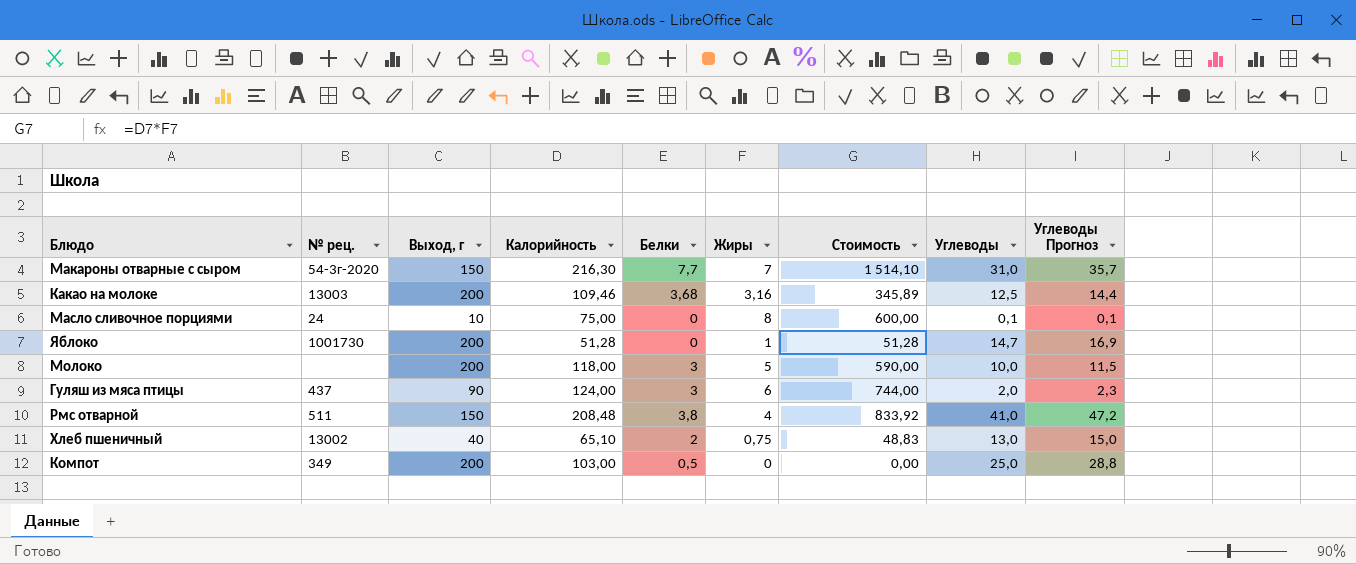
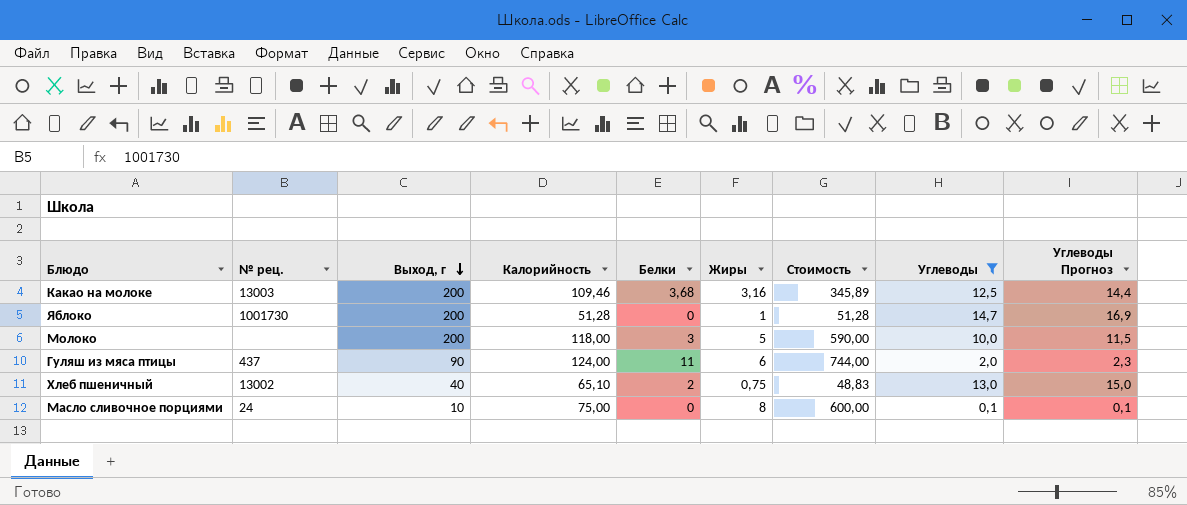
filter: none -> Углеводы <= 14,7
row order: none -> Выход, г descending
Гуляш из мяса птицы | Белки: 3 -> 11

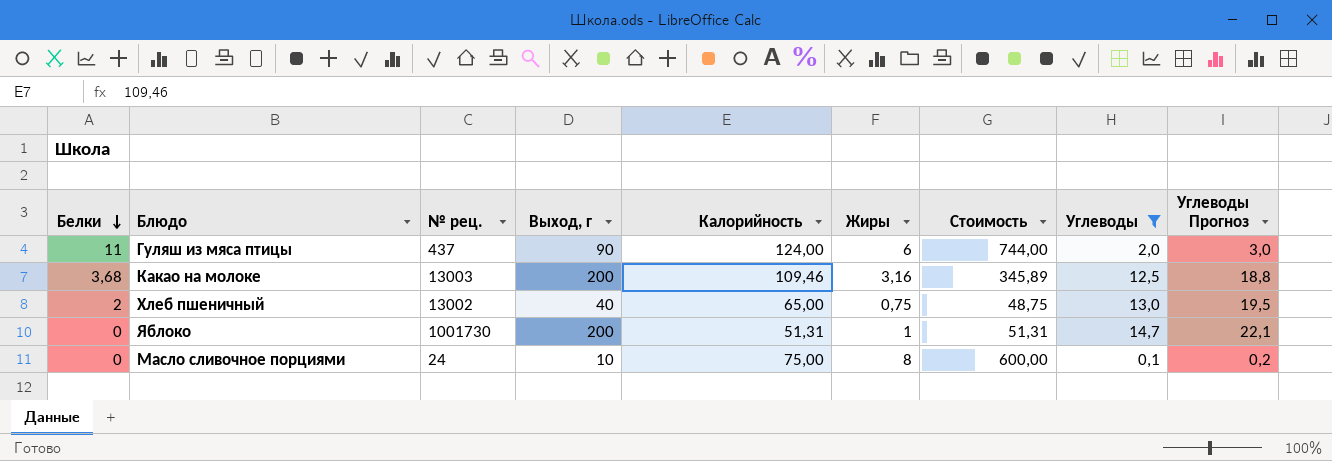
row order: Выход, г descending -> Белки descending
column Белки | position: 5 -> 1
column Углеводы Прогноз | formula: [Углеводы] * 1,15 -> [Углеводы] * 1,5
row Молоко: none | 200 | 118,00 | 3 | 5 | 590,00 | 10,0 | 11,5 -> none
Хлеб пшеничный | Калорийность: 65,10 -> 65,00
Хлеб пшеничный | Стоимость: 48,83 -> 48,75
Яблоко | Калорийность: 51,28 -> 51,31
Яблоко | Стоимость: 51,28 -> 51,31

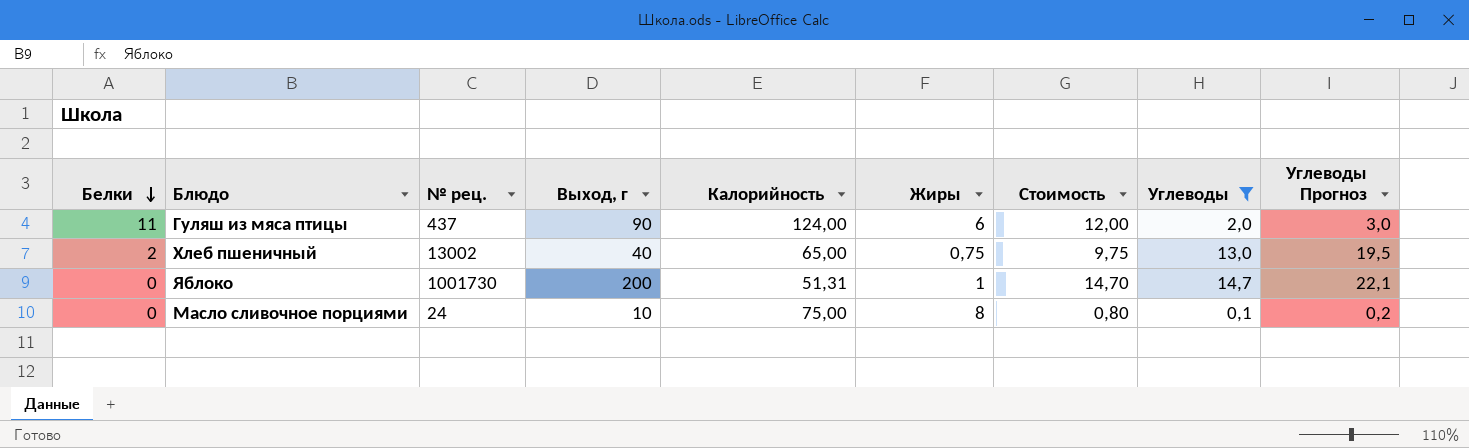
column Стоимость | formula: [Калорийность] * [Жиры] -> [Жиры] * [Углеводы]
row Какао на молоке: 3,68 | 13003 | 200 | 109,46 | 3,16 | 345,89 | 12,5 | 18,8 -> none

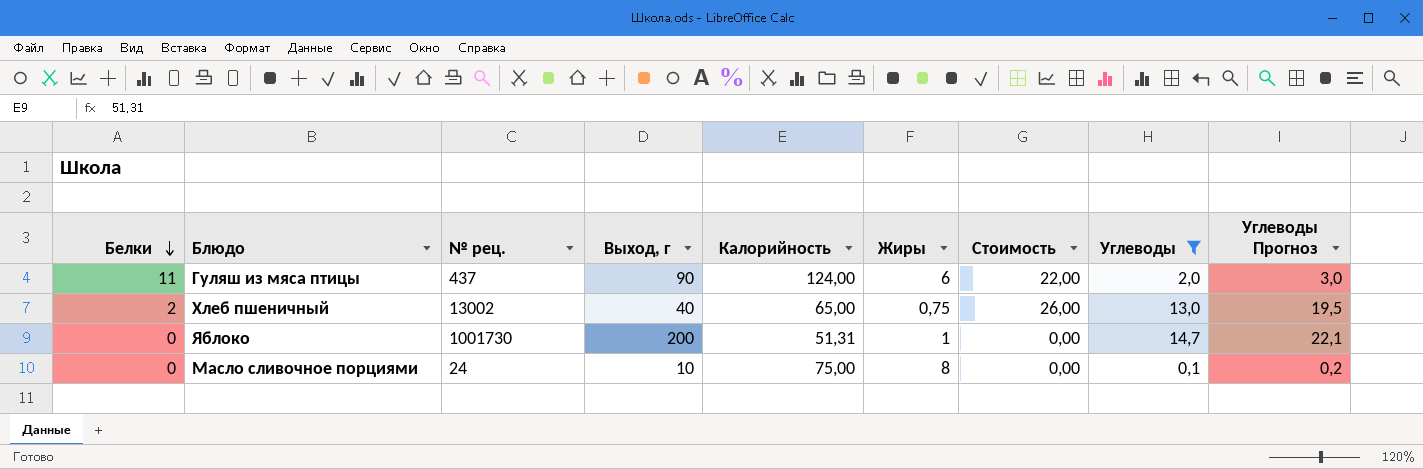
column Стоимость | formula: [Жиры] * [Углеводы] -> [Белки] * [Углеводы]

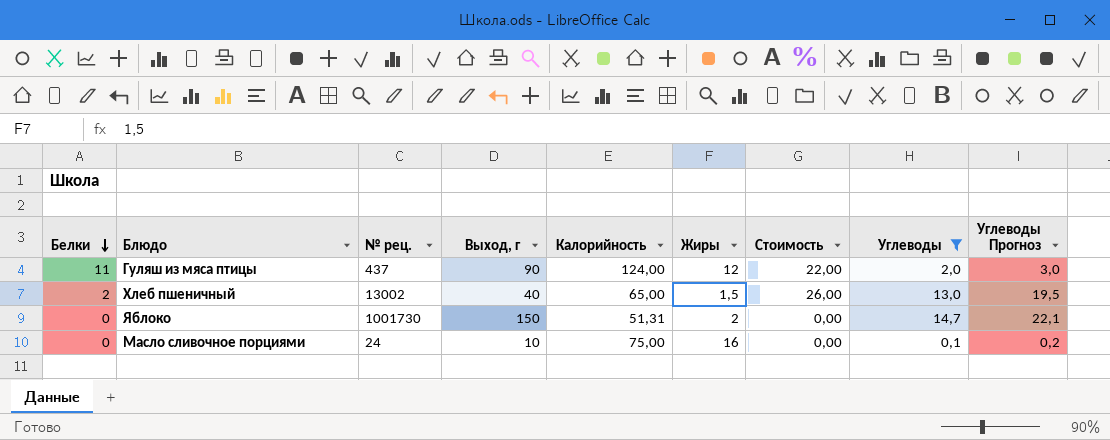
Гуляш из мяса птицы | Жиры: 6 -> 12
Хлеб пшеничный | Жиры: 0,75 -> 1,5
Яблоко | Выход, г: 200 -> 150
Яблоко | Жиры: 1 -> 2
Масло сливочное порциями | Жиры: 8 -> 16

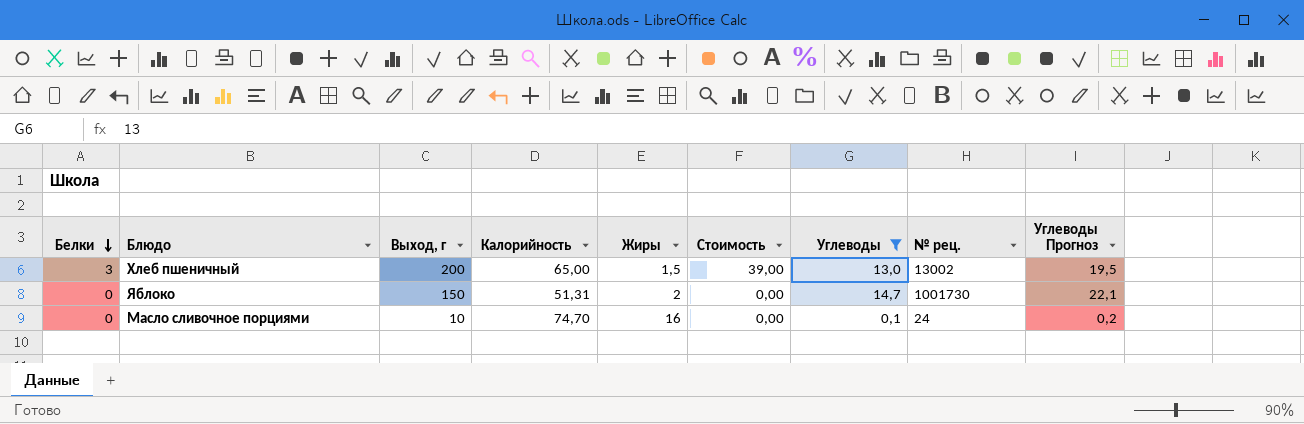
column № рец. | position: 3 -> 8
row Гуляш из мяса птицы: 11 | 437 | 90 | 124,00 | 12 | 22,00 | 2,0 | 3,0 -> none
Хлеб пшеничный | Белки: 2 -> 3
Хлеб пшеничный | Выход, г: 40 -> 200
Хлеб пшеничный | Стоимость: 26,00 -> 39,00
Масло сливочное порциями | Калорийность: 75,00 -> 74,70

